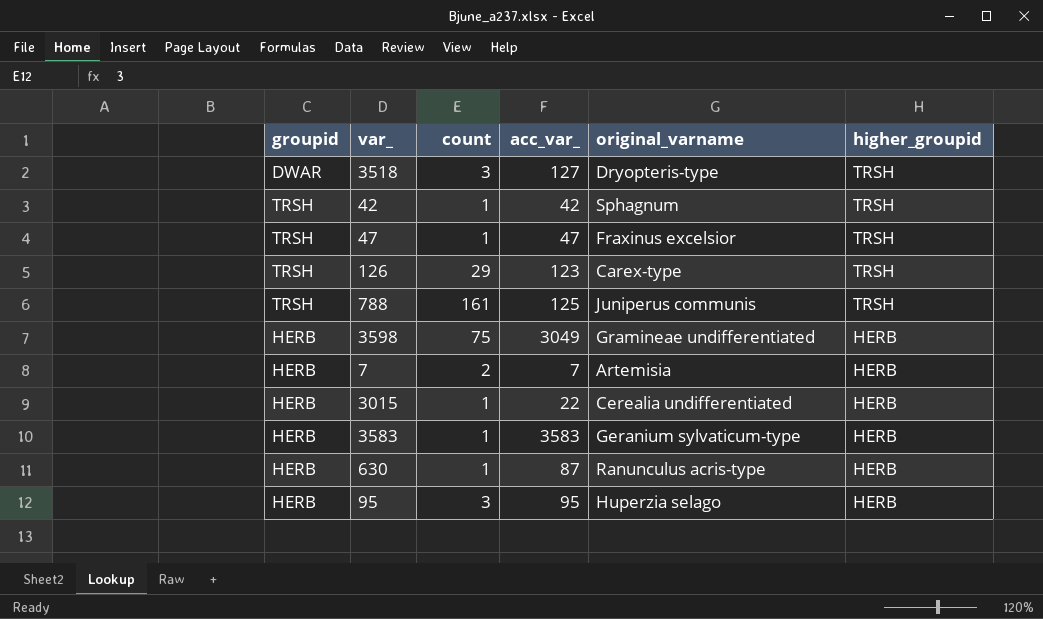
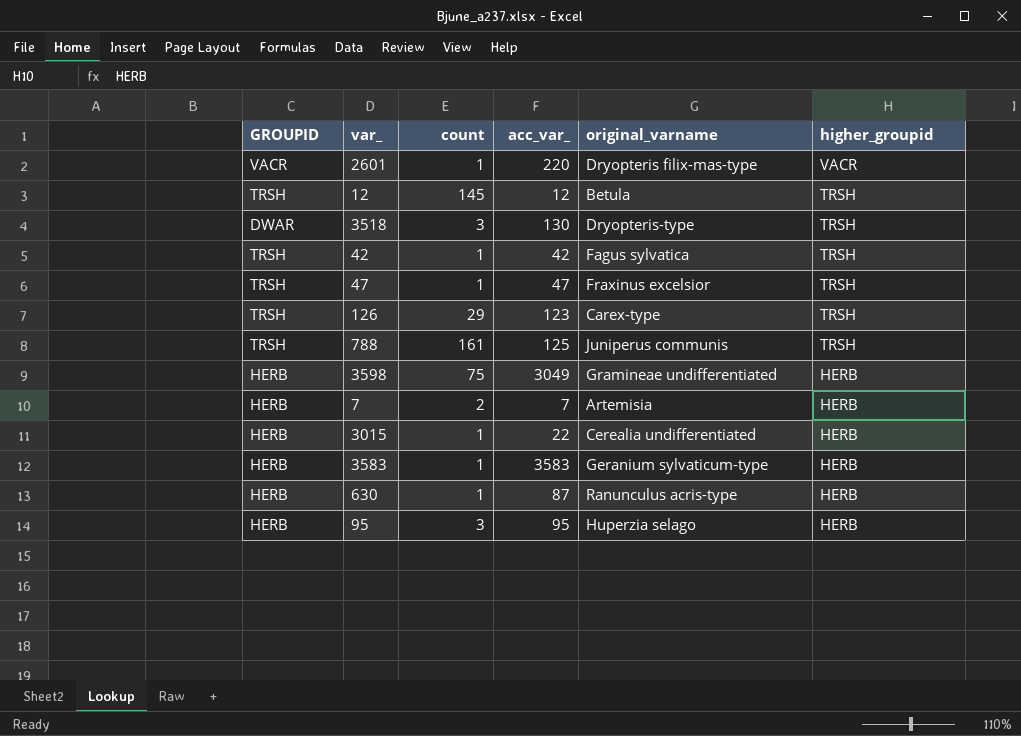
column name: groupid -> GROUPID
row 2601: none -> VACR | 1 | 220 | Dryopteris filix-mas-type | VACR
row 12: none -> TRSH | 145 | 12 | Betula | TRSH
3518 | acc_var_: 127 -> 130
42 | original_varname: Sphagnum -> Fagus sylvatica

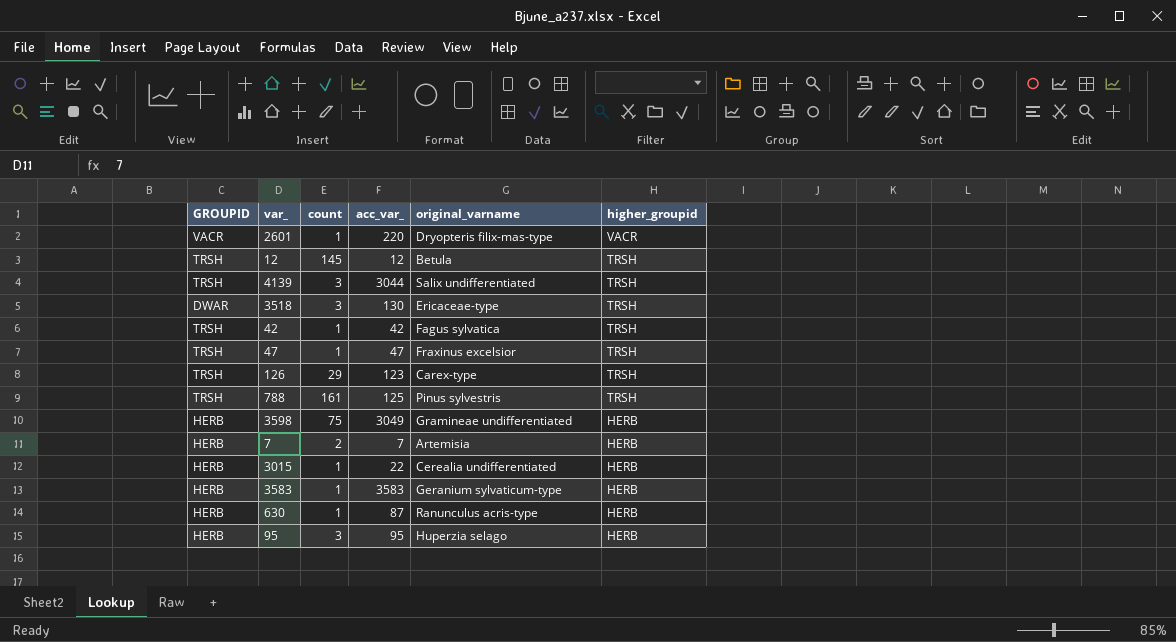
row 4139: none -> TRSH | 3 | 3044 | Salix undifferentiated | TRSH
3518 | original_varname: Dryopteris-type -> Ericaceae-type
788 | original_varname: Juniperus communis -> Pinus sylvestris

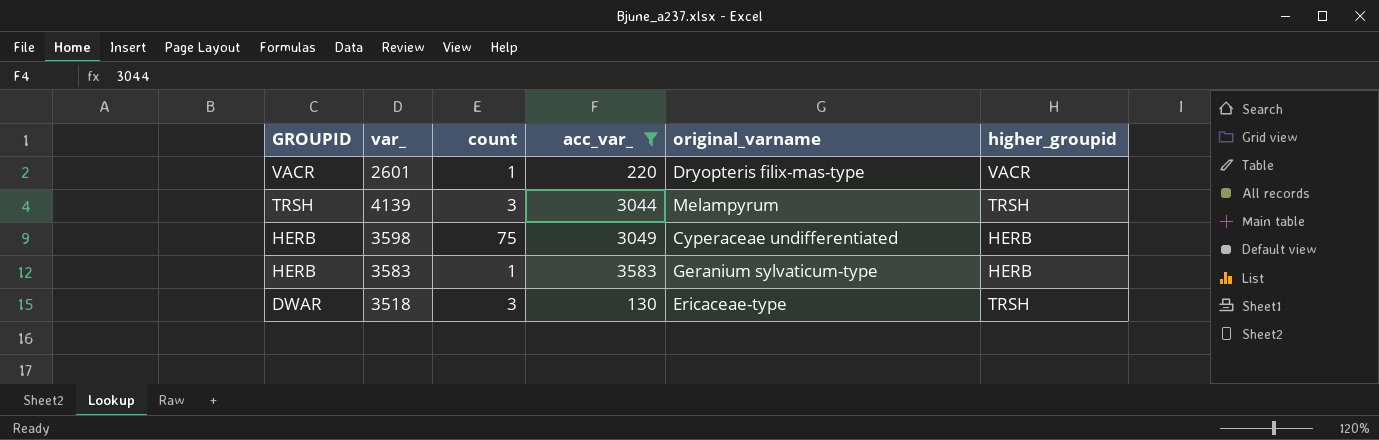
filter: none -> acc_var_ >= 130
row order: higher_groupid descending -> GROUPID descending
4139 | original_varname: Salix undifferentiated -> Melampyrum
3598 | original_varname: Gramineae undifferentiated -> Cyperaceae undifferentiated

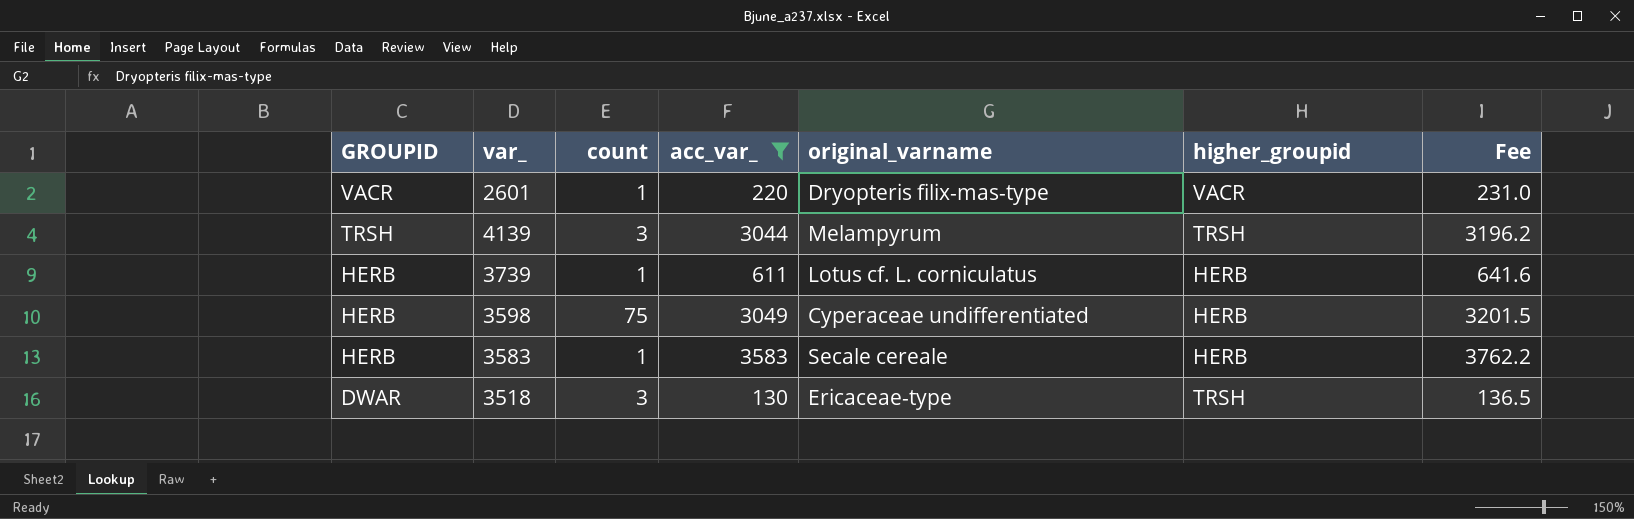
column Fee | formula: none -> [acc_var_] * 1.05
row 3739: none -> HERB | 1 | 611 | Lotus cf. L. corniculatus | HERB | 641.6
3583 | original_varname: Geranium sylvaticum-type -> Secale cereale

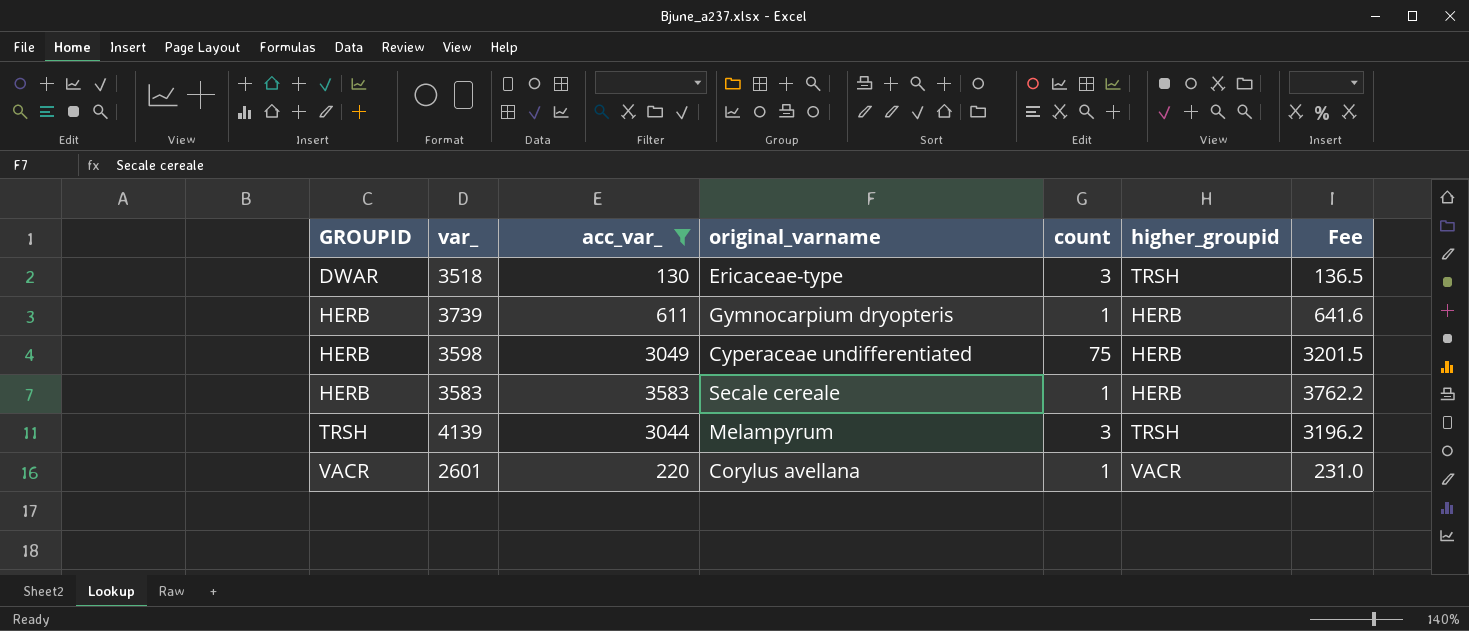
row order: GROUPID descending -> GROUPID ascending
column count | position: 3 -> 5
3739 | original_varname: Lotus cf. L. corniculatus -> Gymnocarpium dryopteris
2601 | original_varname: Dryopteris filix-mas-type -> Corylus avellana

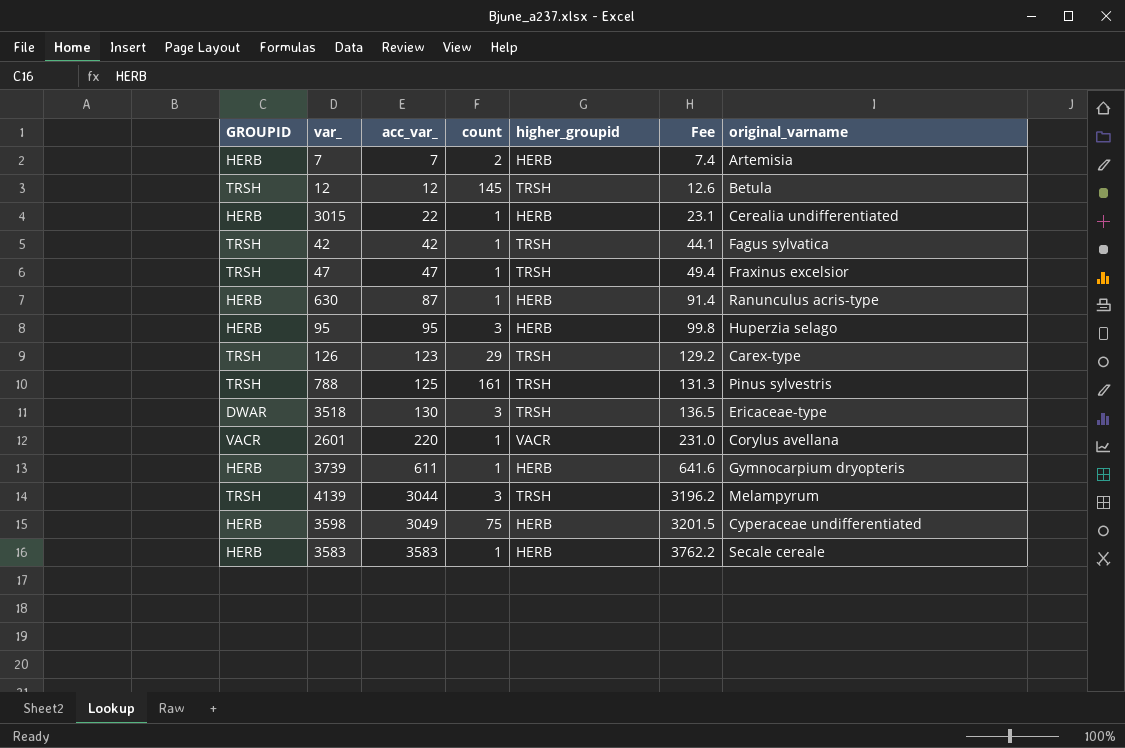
filter: acc_var_ >= 130 -> none
row order: GROUPID ascending -> acc_var_ ascending
column original_varname | position: 4 -> 7

